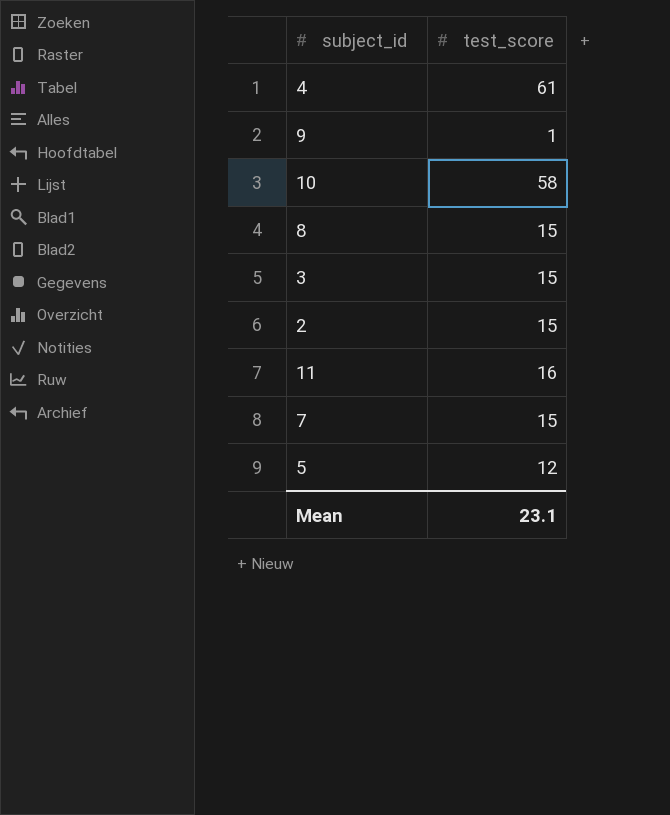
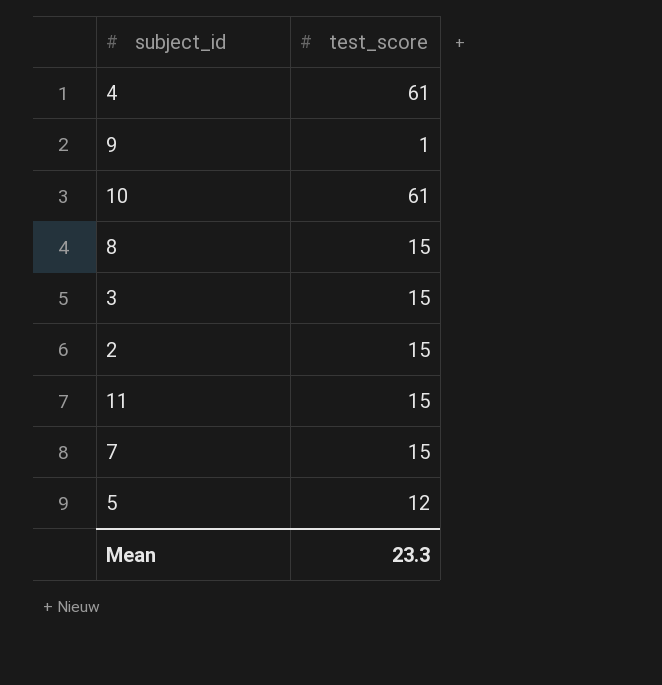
10 | test_score: 58 -> 61
11 | test_score: 16 -> 15
Mean | test_score: 23.1 -> 23.3

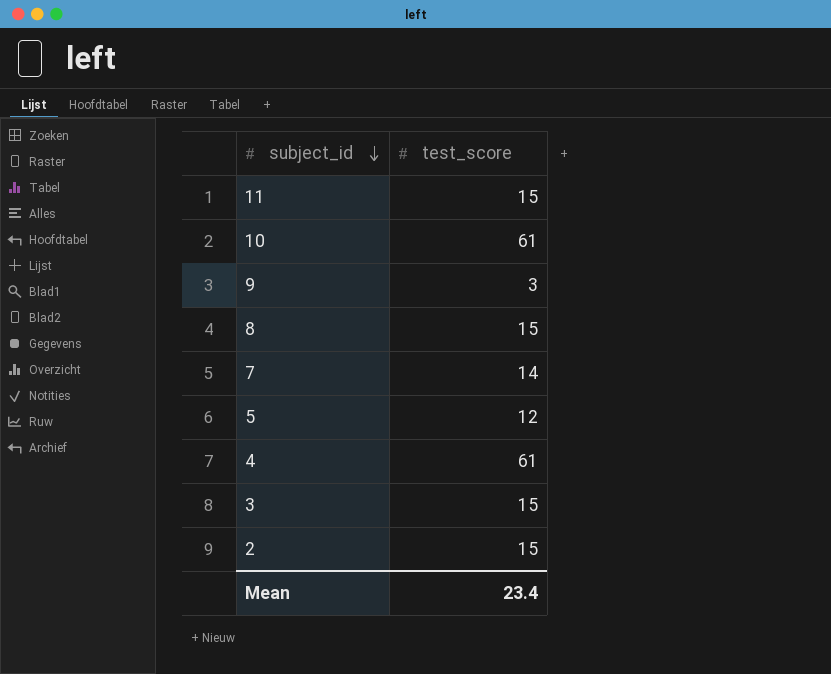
row order: none -> subject_id descending
9 | test_score: 1 -> 3
7 | test_score: 15 -> 14
Mean | test_score: 23.3 -> 23.4

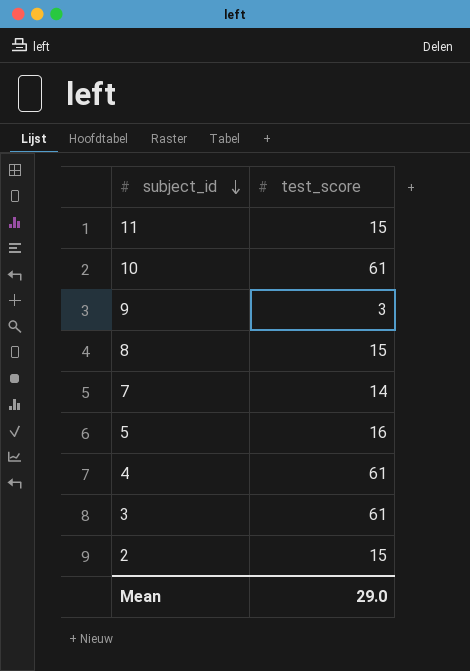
5 | test_score: 12 -> 16
3 | test_score: 15 -> 61
Mean | test_score: 23.4 -> 29.0

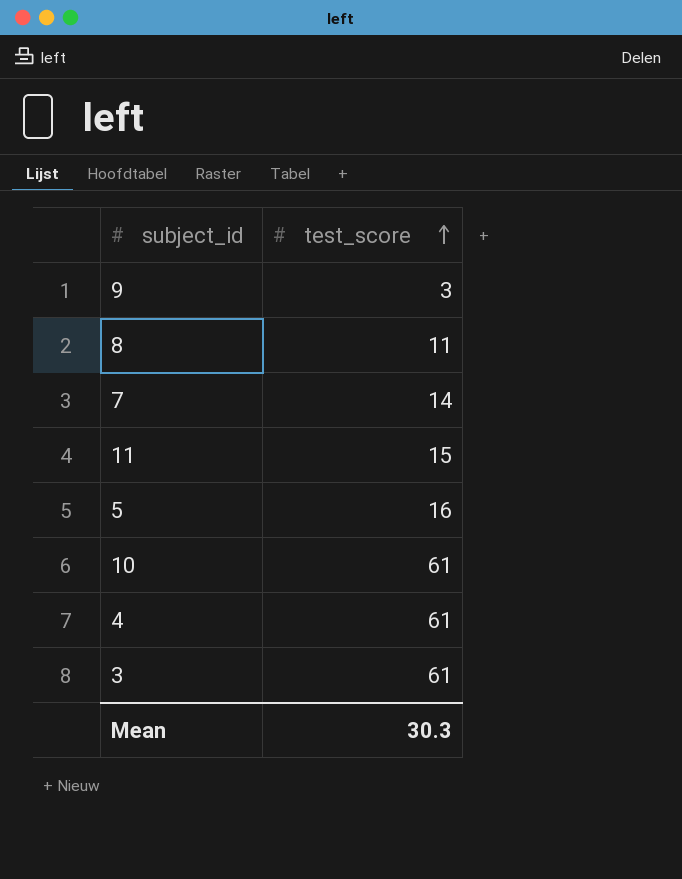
row order: subject_id descending -> test_score ascending
row 2: 15 -> none
8 | test_score: 15 -> 11
Mean | test_score: 29.0 -> 30.3

